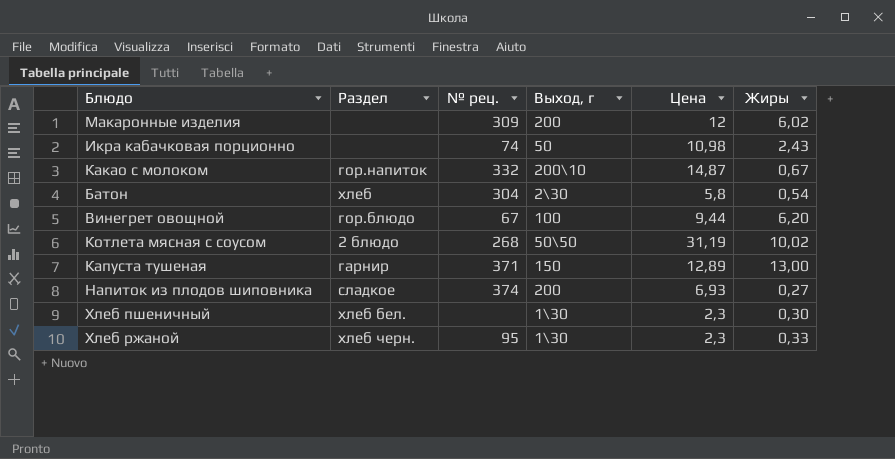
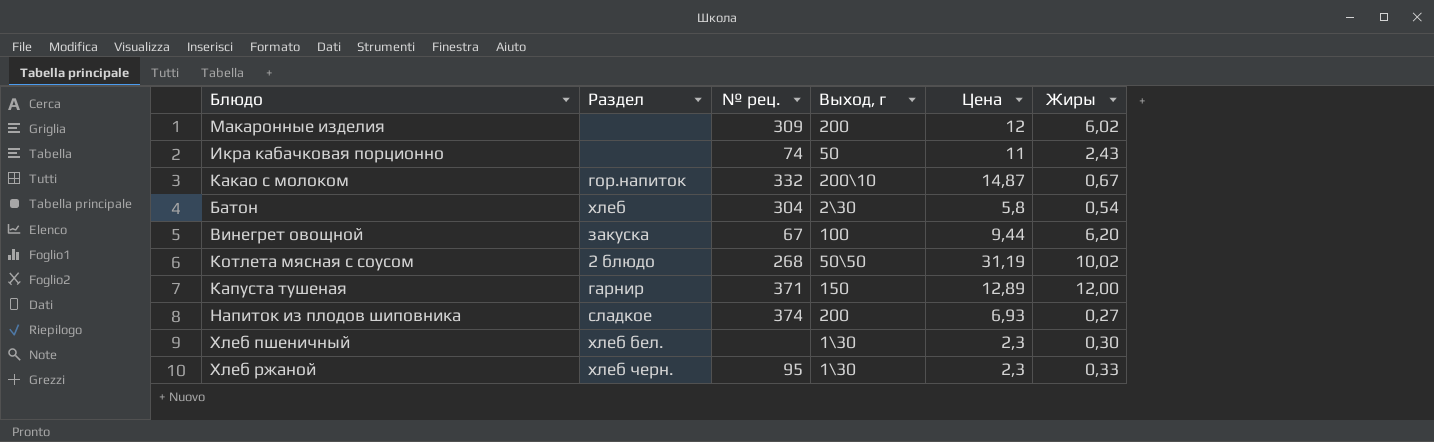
Икра кабачковая порционно | Цена: 10,98 -> 11
Винегрет овощной | Раздел: гор.блюдо -> закуска
Капуста тушеная | Жиры: 13,00 -> 12,00

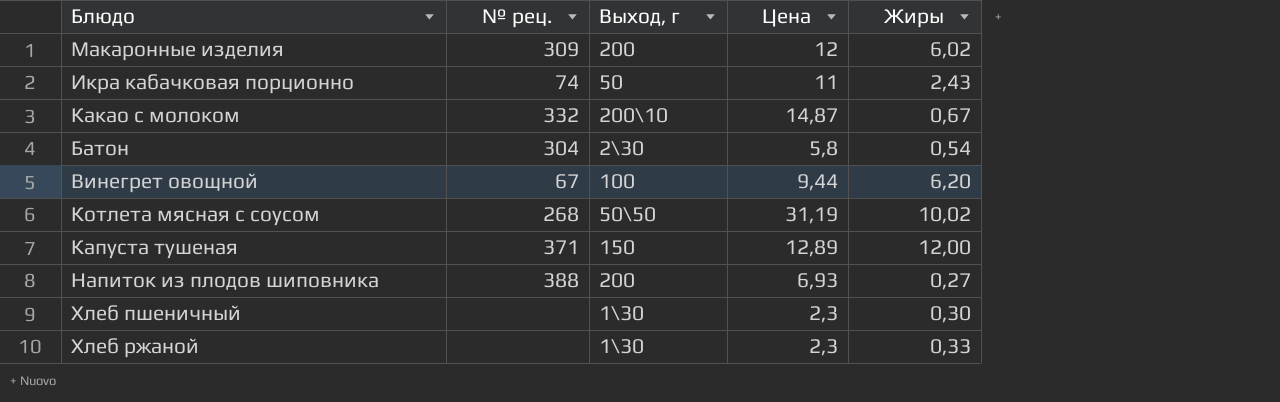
column Раздел | position: 2 -> none
Напиток из плодов шиповника | № рец.: 374 -> 388
Хлеб ржаной | № рец.: 95 -> none

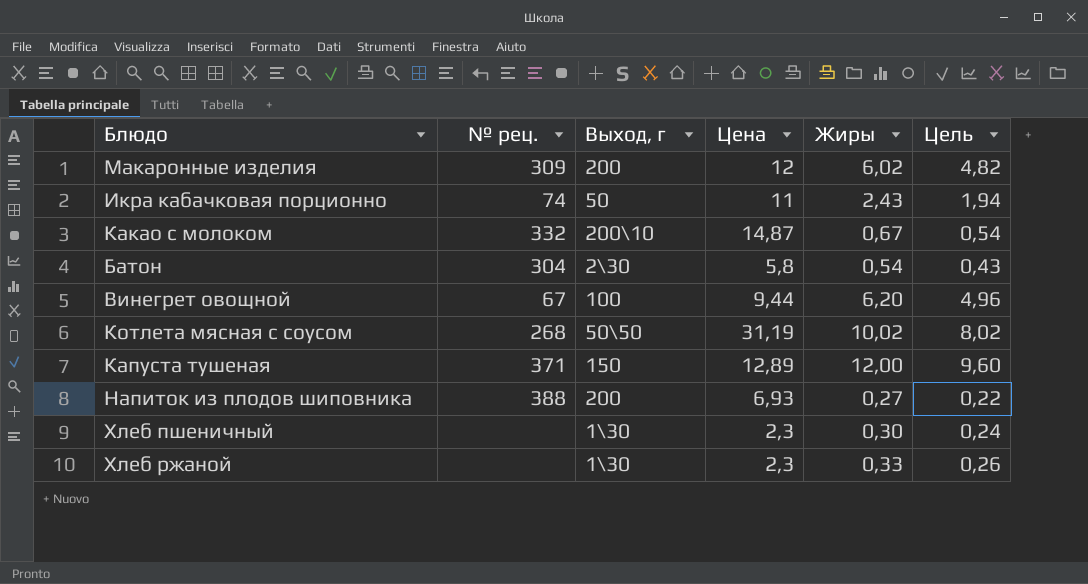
column Цель | formula: none -> [Жиры] * 0,8

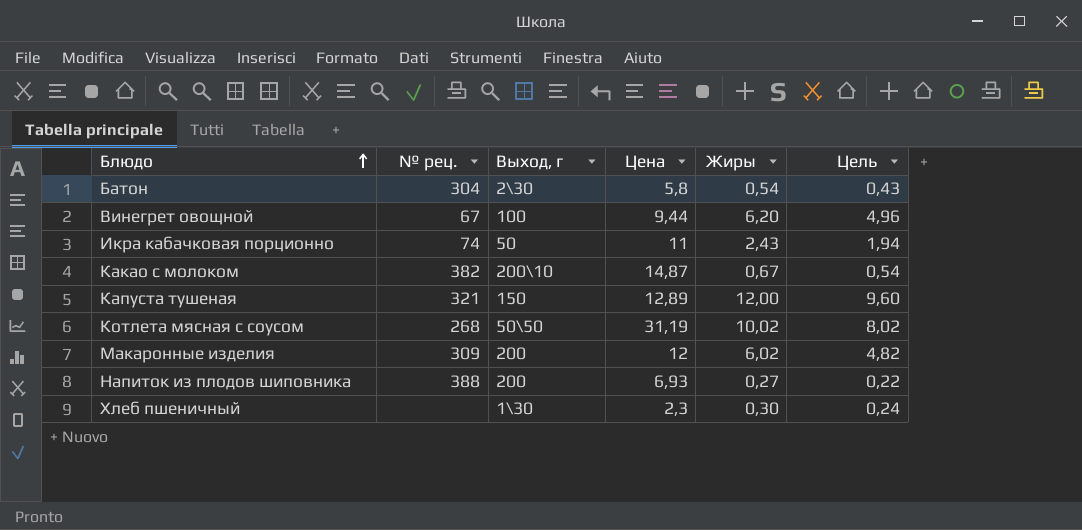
row order: none -> Блюдо ascending
row Хлеб ржаной: none | 1\30 | 2,3 | 0,33 | 0,26 -> none
Какао с молоком | № рец.: 332 -> 382
Капуста тушеная | № рец.: 371 -> 321

